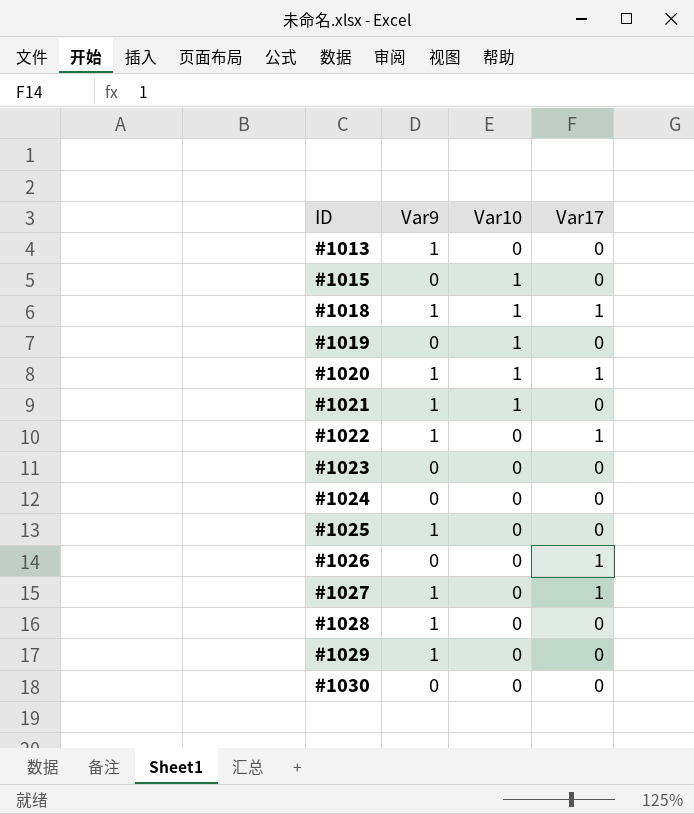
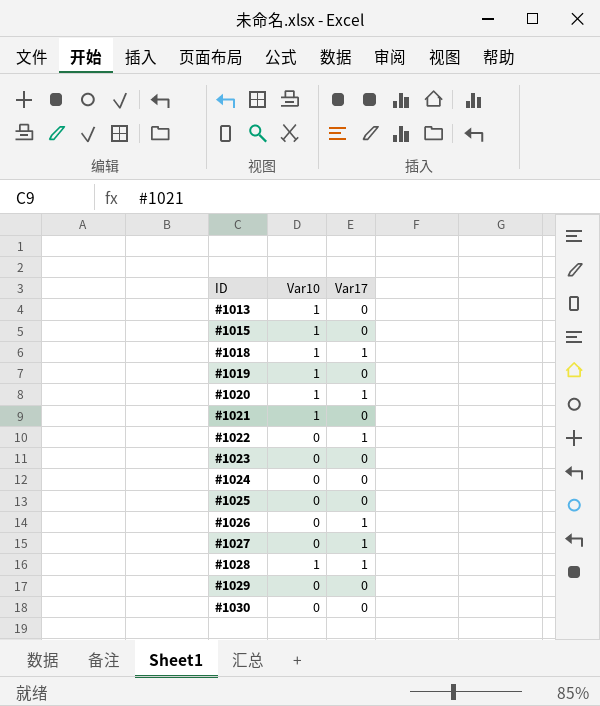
column Var9 | position: 2 -> none
#1013 | Var10: 0 -> 1
#1028 | Var10: 0 -> 1
#1028 | Var17: 0 -> 1

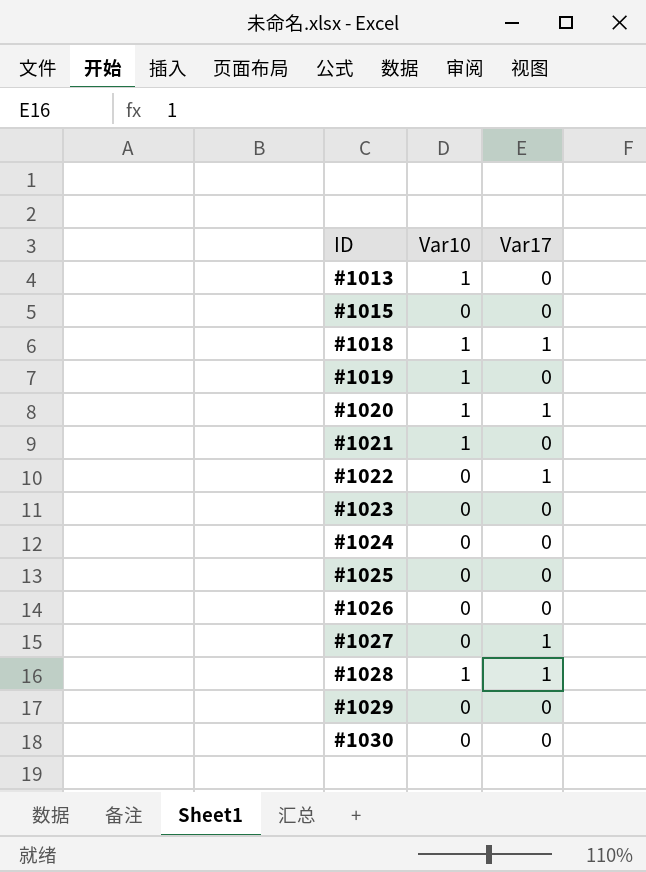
#1015 | Var10: 1 -> 0
#1026 | Var17: 1 -> 0

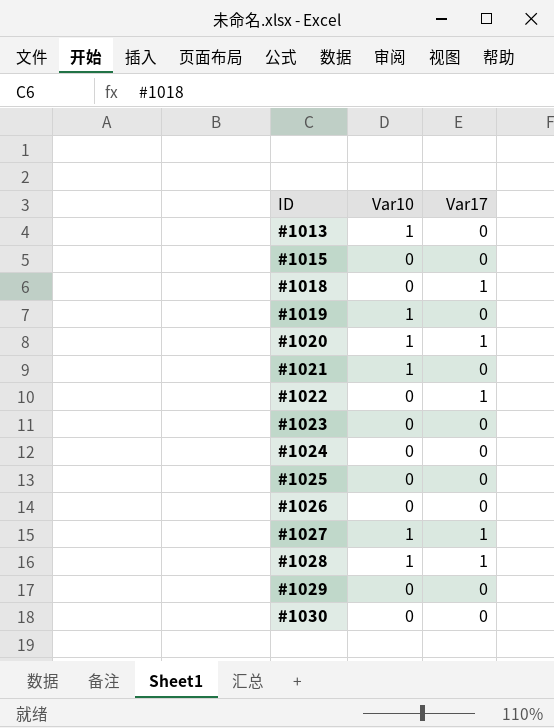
#1018 | Var10: 1 -> 0
#1027 | Var10: 0 -> 1

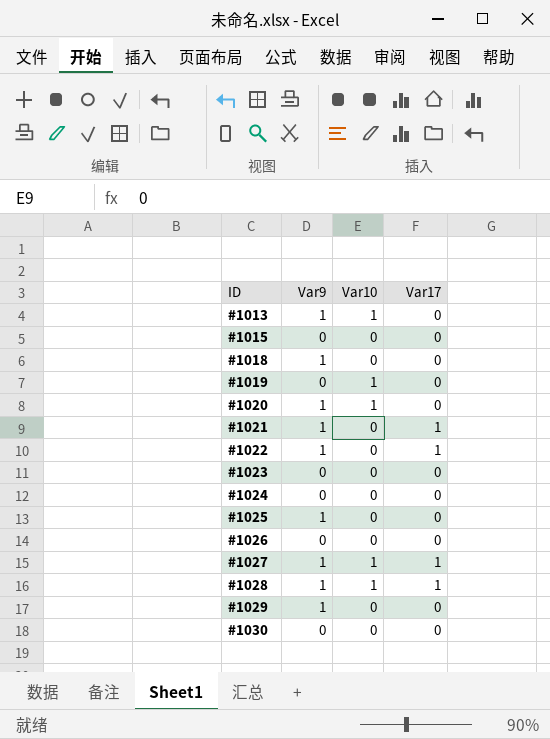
column Var9 | position: none -> 2
#1018 | Var17: 1 -> 0
#1020 | Var17: 1 -> 0
#1021 | Var10: 1 -> 0
#1021 | Var17: 0 -> 1

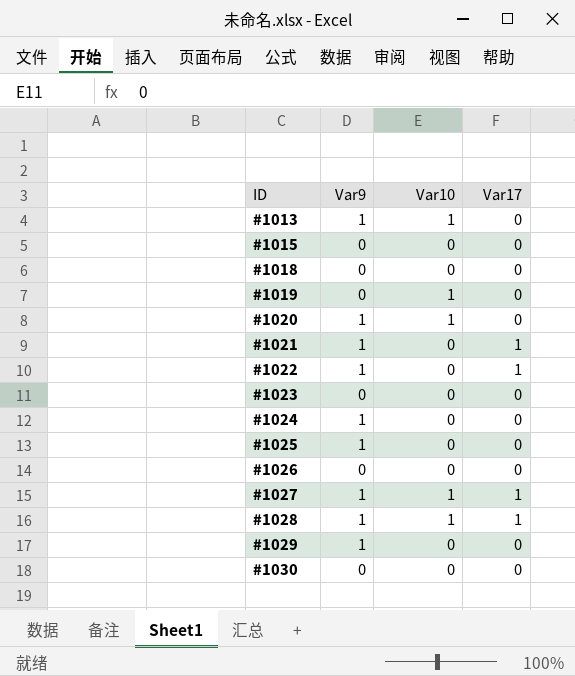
#1018 | Var9: 1 -> 0
#1024 | Var9: 0 -> 1

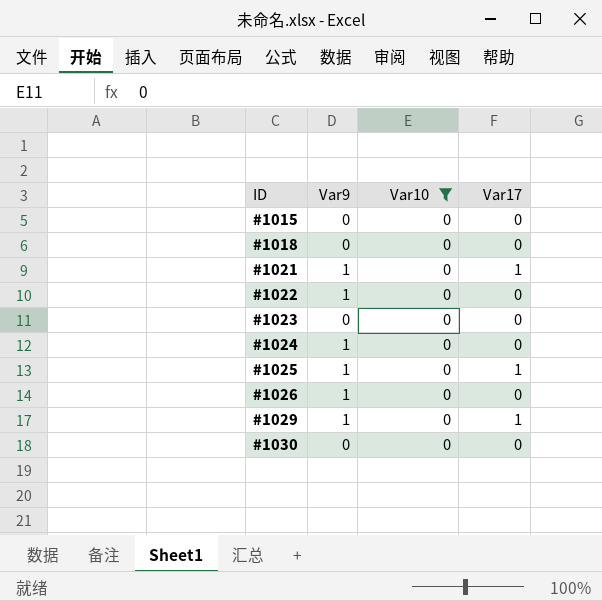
filter: none -> Var10 = 0
#1022 | Var17: 1 -> 0
#1025 | Var17: 0 -> 1
#1026 | Var9: 0 -> 1
#1029 | Var17: 0 -> 1

